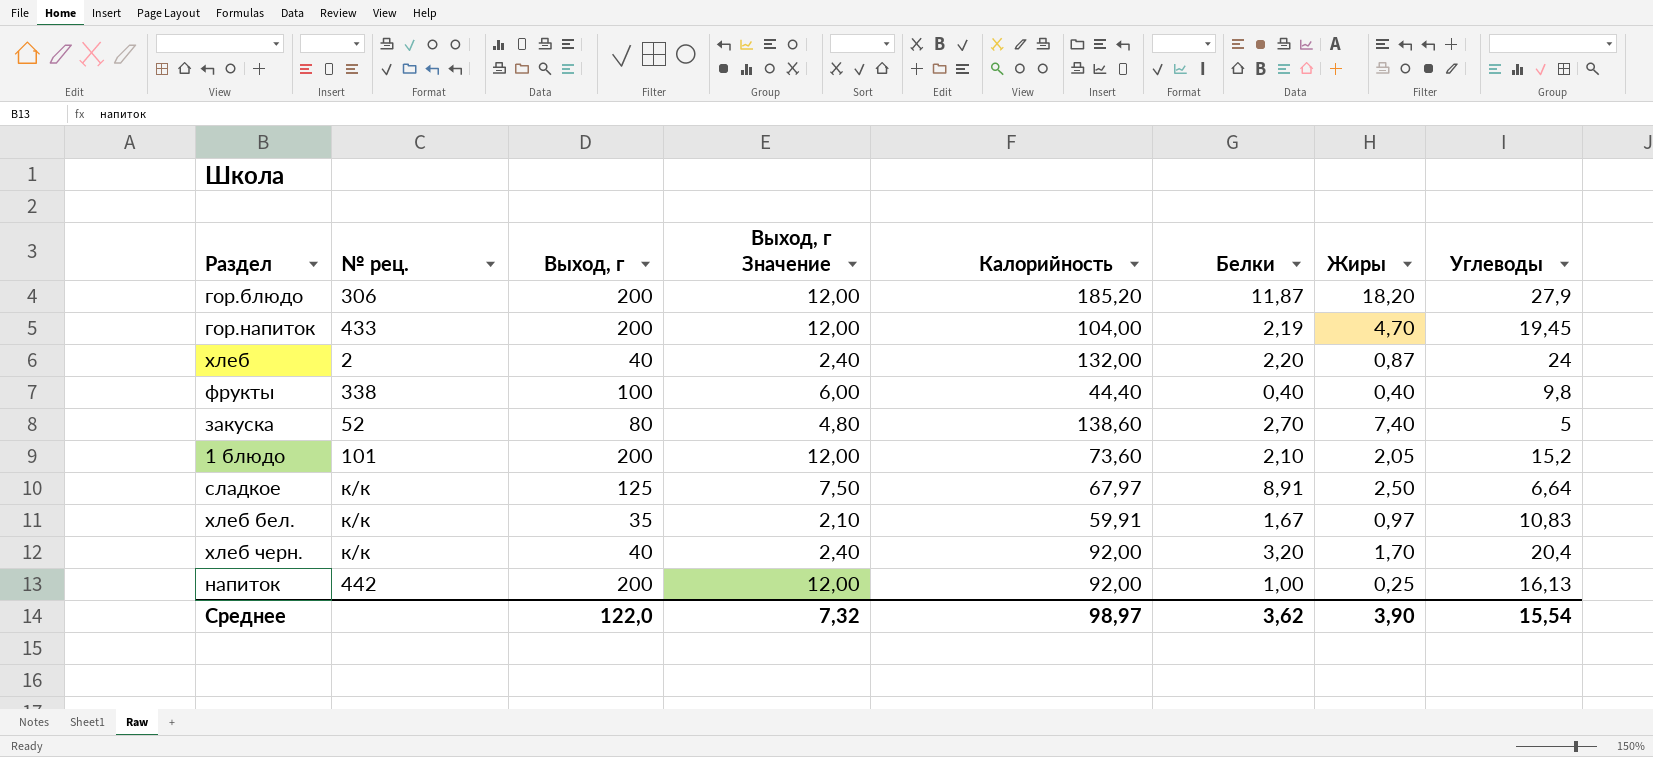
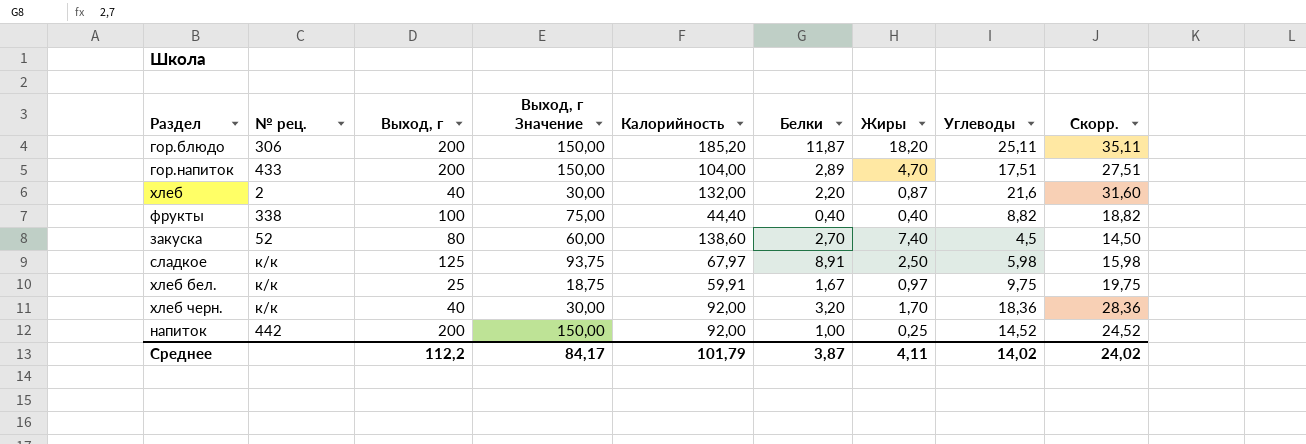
column Выход, г Значение | formula: [Выход, г] * 0,06 -> [Выход, г] * 0,75
column Скорр. | formula: none -> [Углеводы] + 10
row 1 блюдо: 101 | 200 | 12,00 | 73,60 | 2,10 | 2,05 | 15,2 -> none
гор.блюдо | Углеводы: 27,9 -> 25,11
гор.напиток | Белки: 2,19 -> 2,89
гор.напиток | Углеводы: 19,45 -> 17,51
хлеб | Углеводы: 24 -> 21,6
фрукты | Углеводы: 9,8 -> 8,82
закуска | Углеводы: 5 -> 4,5
сладкое | Углеводы: 6,64 -> 5,98
хлеб бел. | Выход, г: 35 -> 25
хлеб бел. | Углеводы: 10,83 -> 9,75
хлеб черн. | Углеводы: 20,4 -> 18,36
напиток | Углеводы: 16,13 -> 14,52
Среднее | Выход, г: 122,0 -> 112,2
Среднее | Выход, г Значение: 7,32 -> 84,17
Среднее | Калорийность: 98,97 -> 101,79
Среднее | Белки: 3,62 -> 3,87
Среднее | Жиры: 3,90 -> 4,11
Среднее | Углеводы: 15,54 -> 14,02

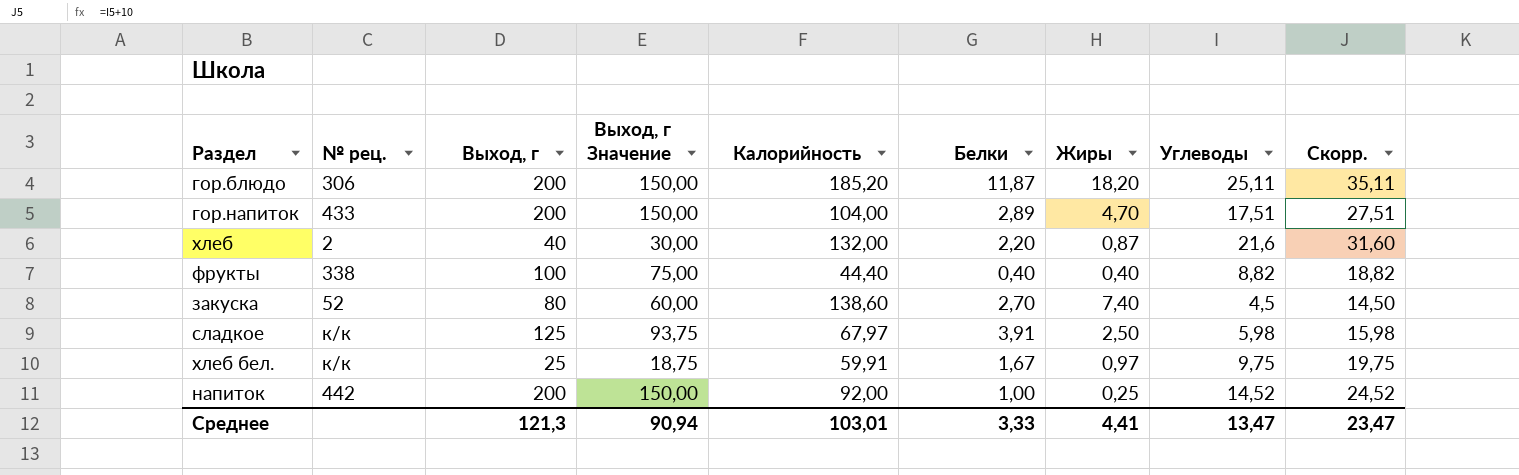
row хлеб черн.: к/к | 40 | 30,00 | 92,00 | 3,20 | 1,70 | 18,36 | 28,36 -> none
сладкое | Белки: 8,91 -> 3,91
Среднее | Выход, г: 112,2 -> 121,3
Среднее | Выход, г Значение: 84,17 -> 90,94
Среднее | Калорийность: 101,79 -> 103,01
Среднее | Белки: 3,87 -> 3,33
Среднее | Жиры: 4,11 -> 4,41
Среднее | Углеводы: 14,02 -> 13,47
Среднее | Скорр.: 24,02 -> 23,47

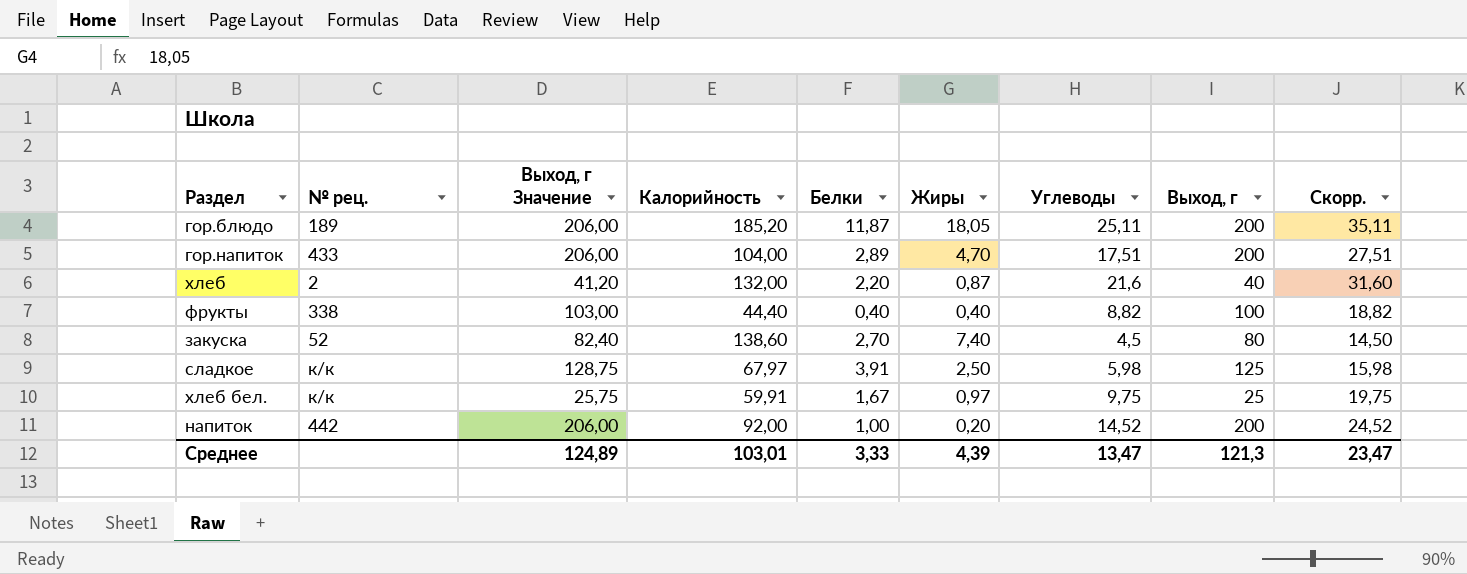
column Выход, г Значение | formula: [Выход, г] * 0,75 -> [Выход, г] * 1,03
column Выход, г | position: 3 -> 8
гор.блюдо | № рец.: 306 -> 189
гор.блюдо | Жиры: 18,20 -> 18,05
напиток | Жиры: 0,25 -> 0,20
Среднее | Выход, г Значение: 90,94 -> 124,89
Среднее | Жиры: 4,41 -> 4,39

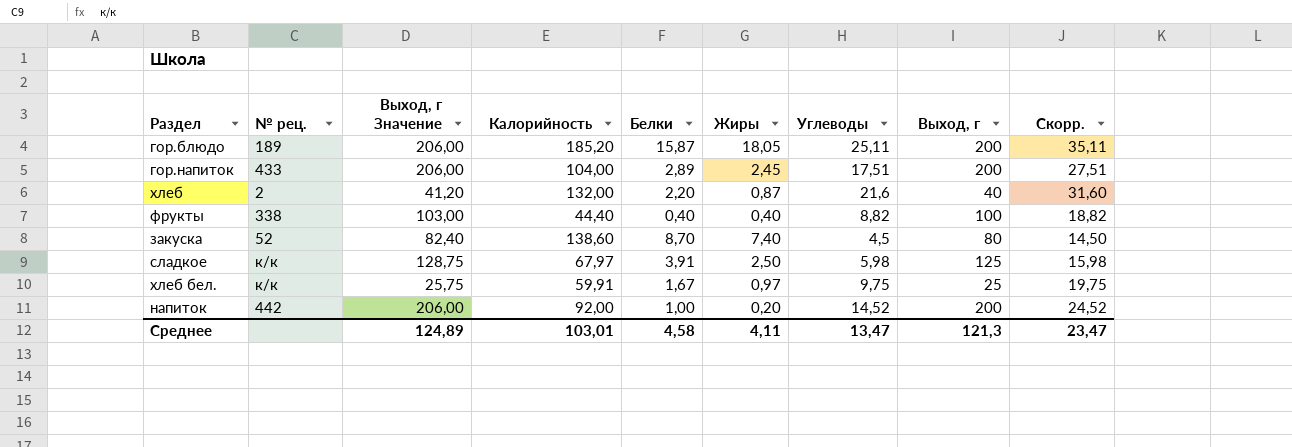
гор.блюдо | Белки: 11,87 -> 15,87
гор.напиток | Жиры: 4,70 -> 2,45
закуска | Белки: 2,70 -> 8,70
Среднее | Белки: 3,33 -> 4,58
Среднее | Жиры: 4,39 -> 4,11

